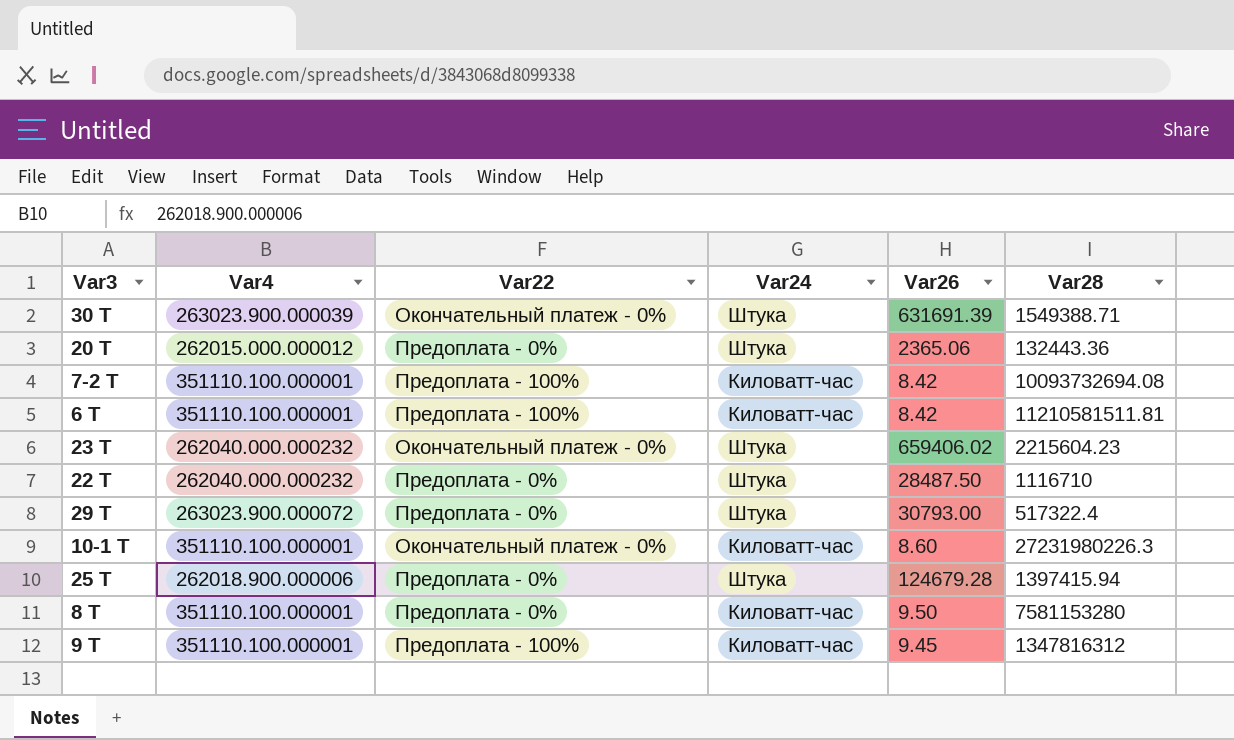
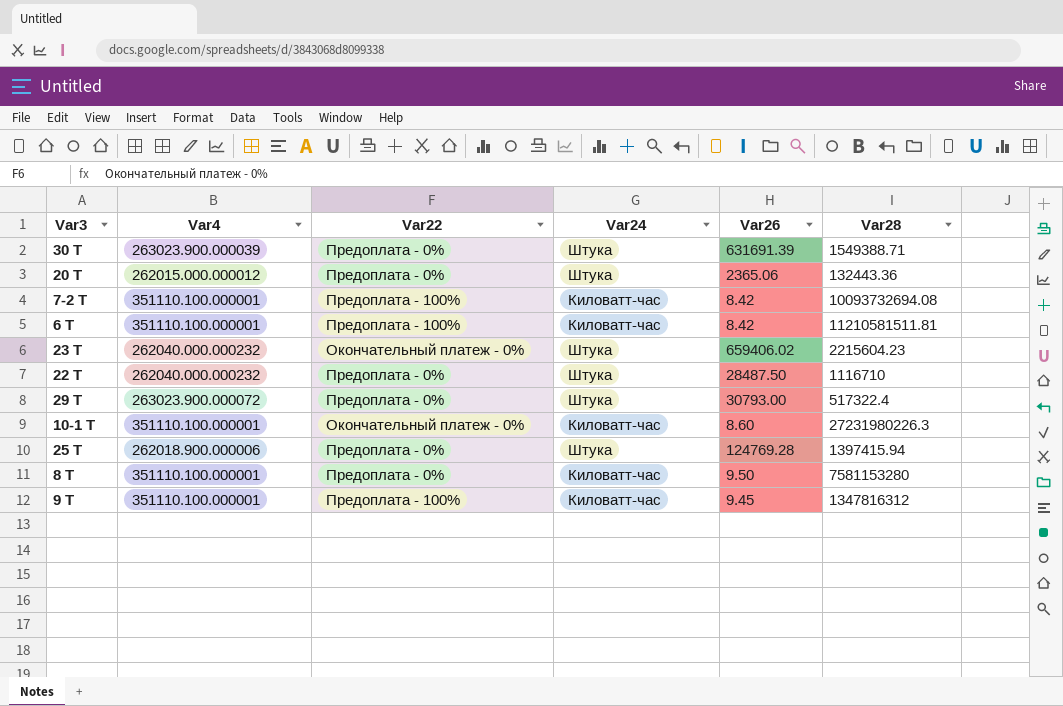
30 Т | Var22: Окончательный платеж - 0% -> Предоплата - 0%
25 Т | Var26: 124679.28 -> 124769.28

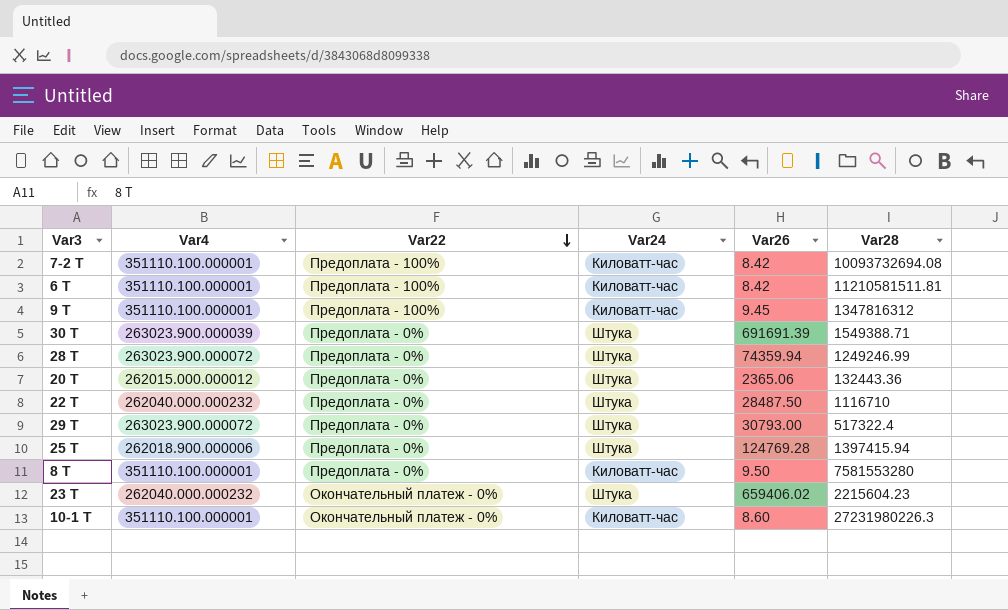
row order: none -> Var22 descending
30 Т | Var26: 631691.39 -> 691691.39
row 28 Т: none -> 263023.900.000072 | Предоплата - 0% | Штука | 74359.94 | 1249246.99
8 Т | Var28: 7581153280 -> 7581553280

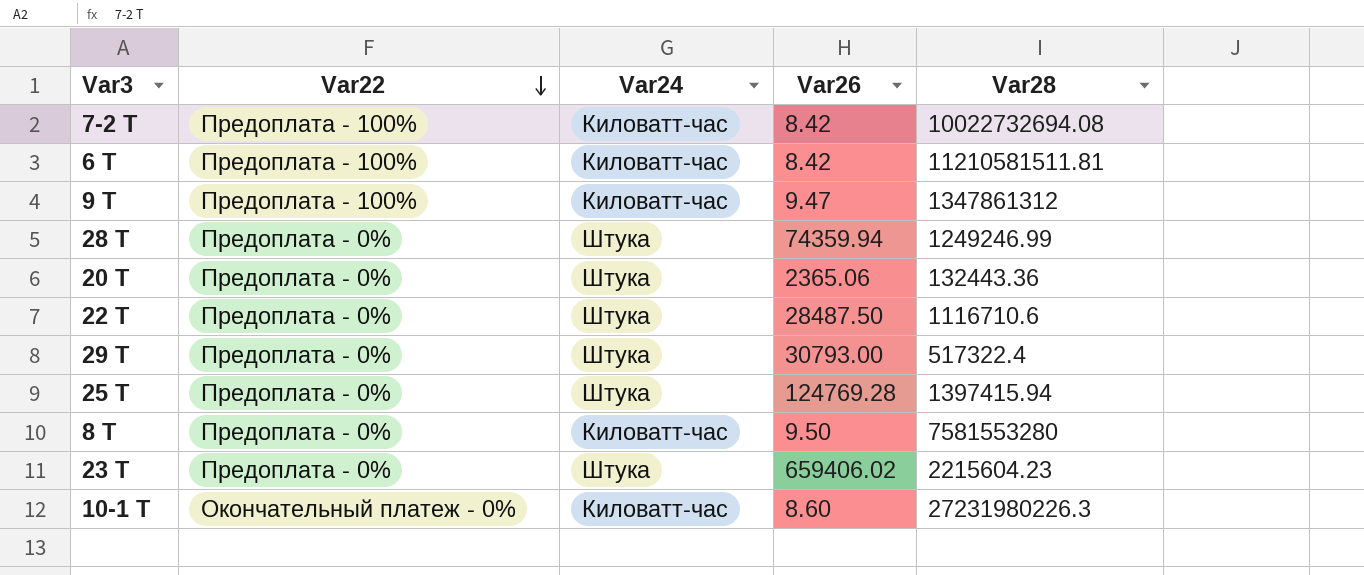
column Var4 | position: 2 -> none
row 30 Т: 263023.900.000039 | Предоплата - 0% | Штука | 691691.39 | 1549388.71 -> none
7-2 Т | Var28: 10093732694.08 -> 10022732694.08
9 Т | Var26: 9.45 -> 9.47
9 Т | Var28: 1347816312 -> 1347861312
22 Т | Var28: 1116710 -> 1116710.6
23 Т | Var22: Окончательный платеж - 0% -> Предоплата - 0%

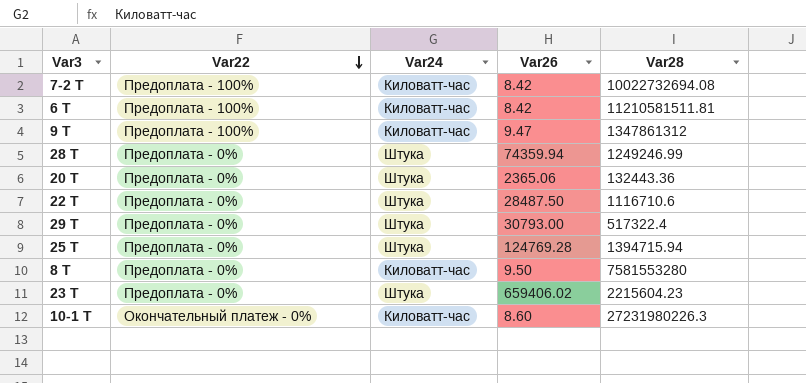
25 Т | Var28: 1397415.94 -> 1394715.94

